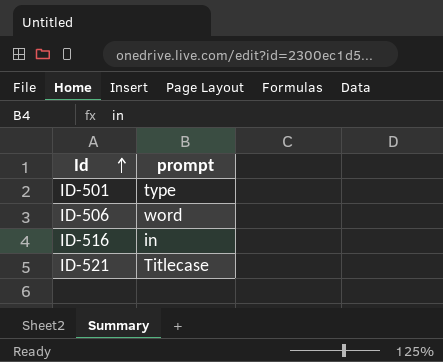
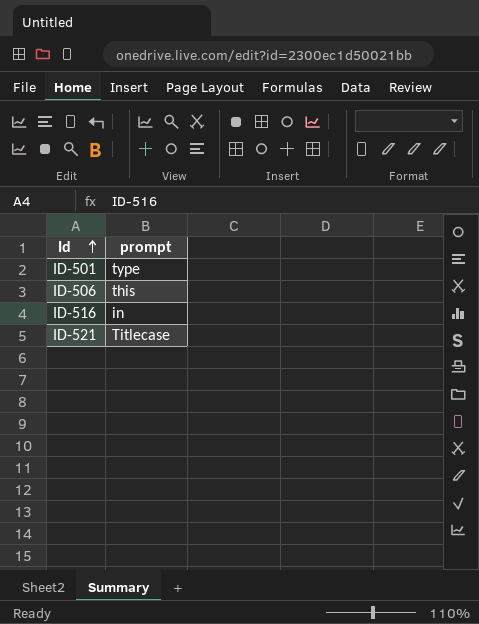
ID-506 | prompt: word -> this

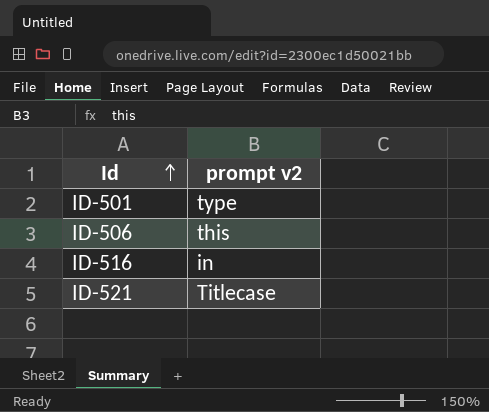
column name: prompt -> prompt v2

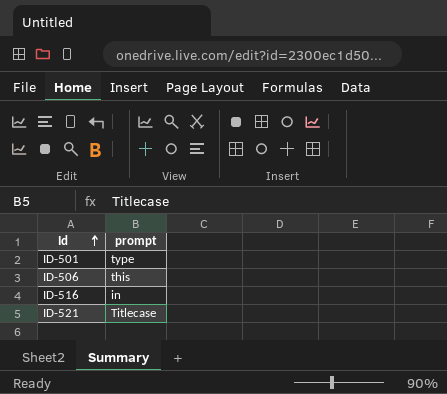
column name: prompt v2 -> prompt

